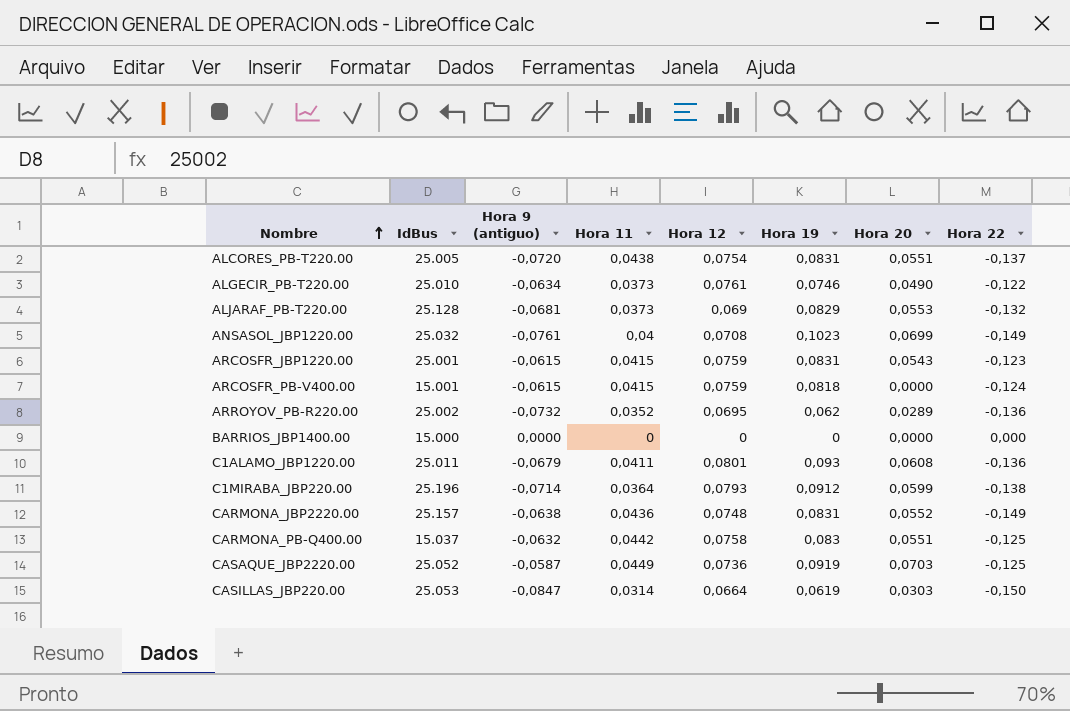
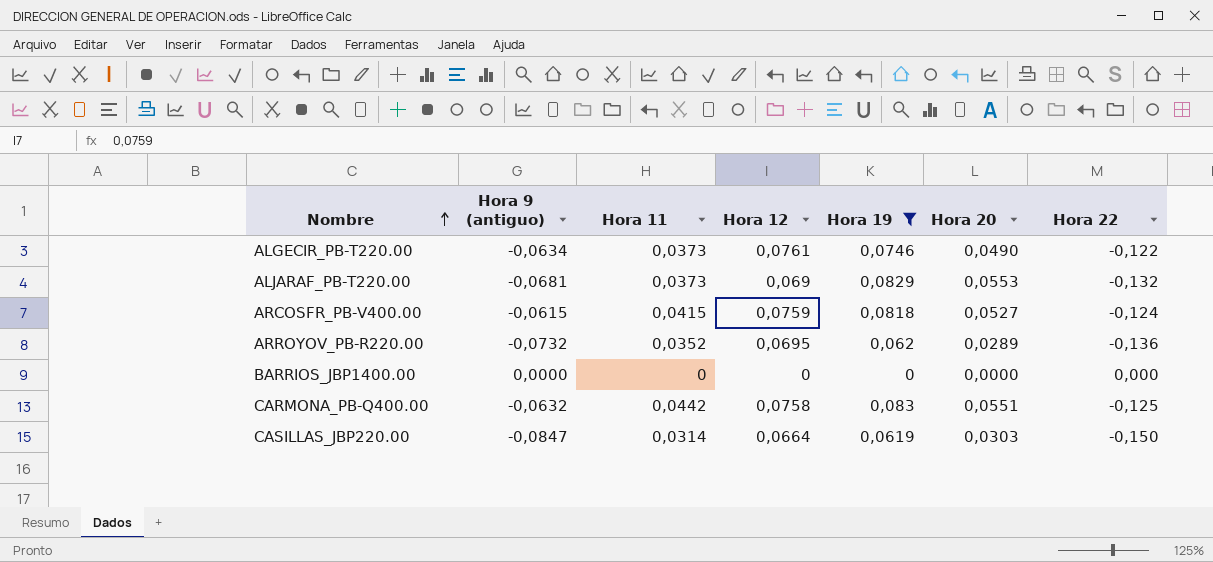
filter: none -> Hora 19 <= 0,083
column IdBus | position: 2 -> none
ARCOSFR_PB-V400.00 | Hora 20: 0,0000 -> 0,0527

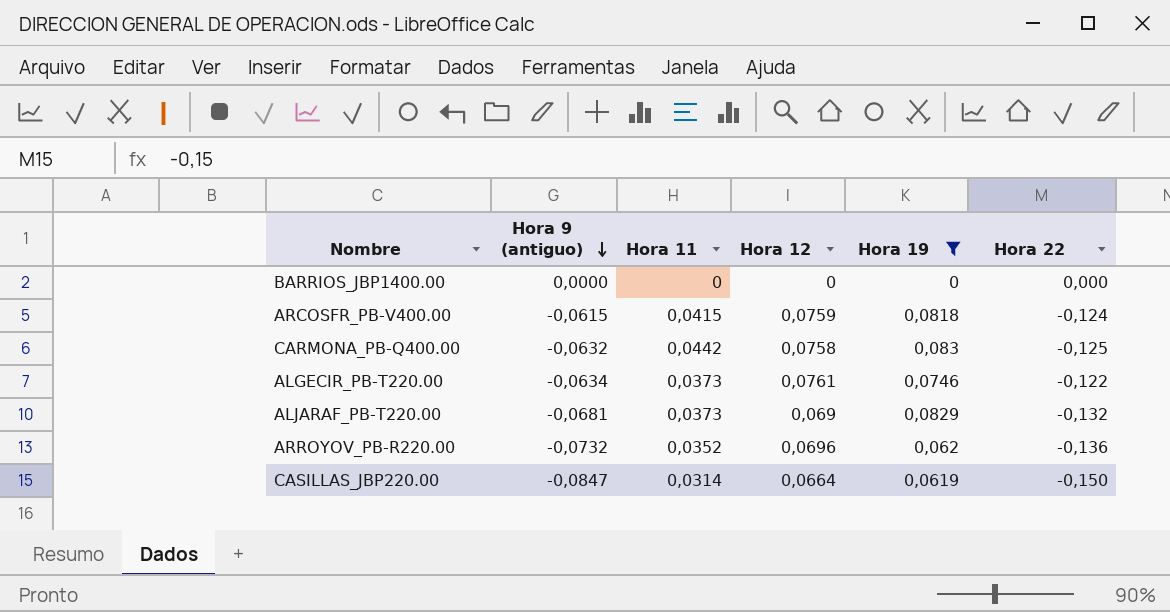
row order: Nombre ascending -> Hora 9 (antiguo) descending
column Hora 20 | position: 6 -> none
ARROYOV_PB-R220.00 | Hora 12: 0,0695 -> 0,0696

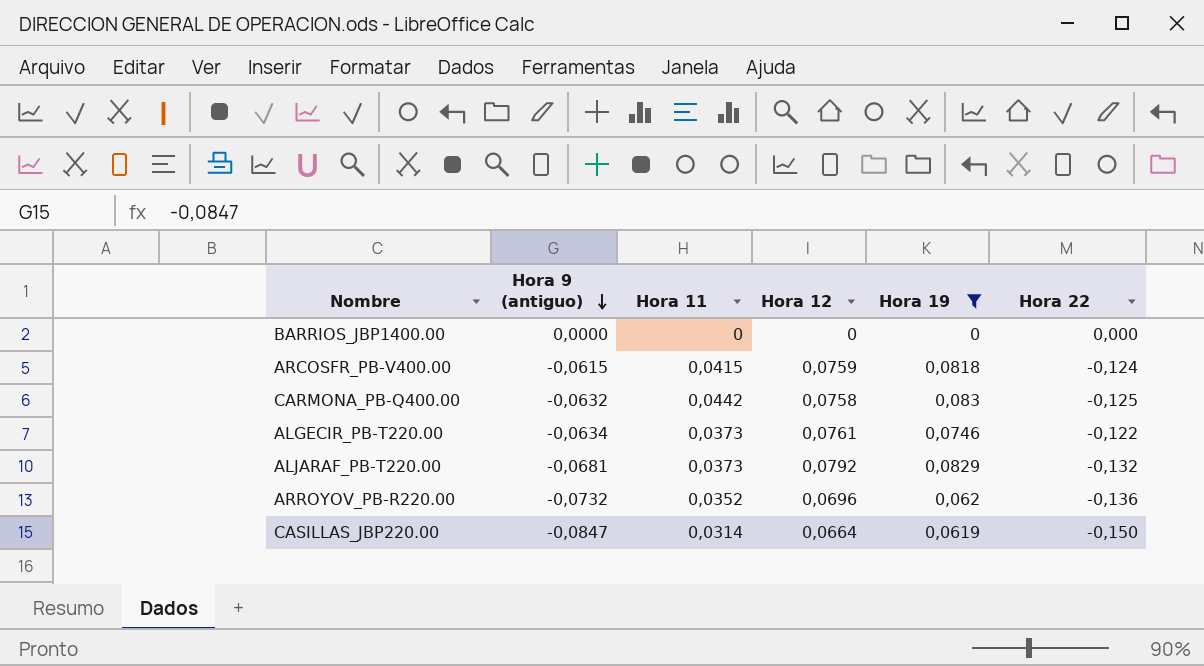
ALJARAF_PB-T220.00 | Hora 12: 0,069 -> 0,0792

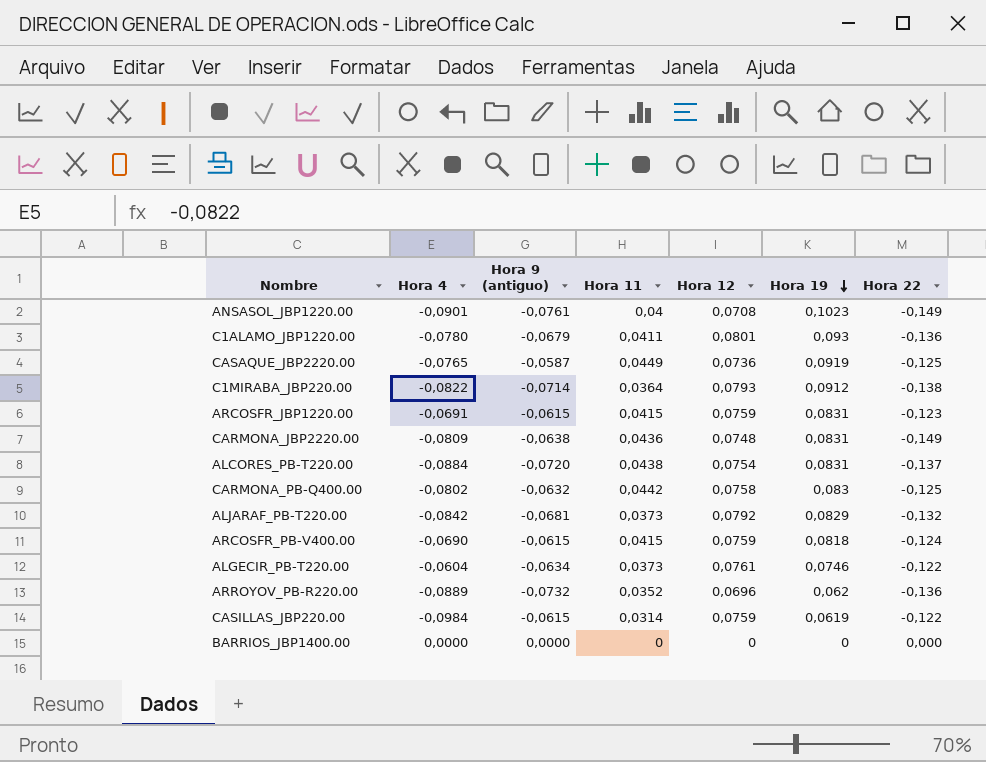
filter: Hora 19 <= 0,083 -> none
row order: Hora 9 (antiguo) descending -> Hora 19 descending
column Hora 4 | position: none -> 2
CASILLAS_JBP220.00 | Hora 9 (antiguo): -0,0847 -> -0,0615
CASILLAS_JBP220.00 | Hora 12: 0,0664 -> 0,0759
CASILLAS_JBP220.00 | Hora 22: -0,150 -> -0,122

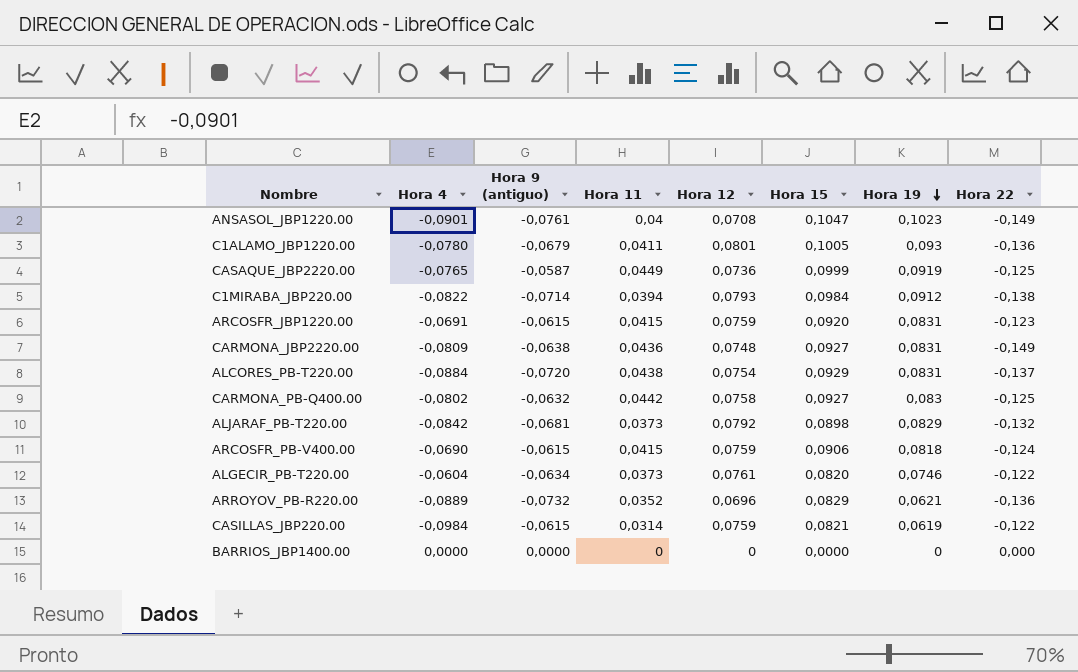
column Hora 15 | position: none -> 6
C1MIRABA_JBP220.00 | Hora 11: 0,0364 -> 0,0394
ARROYOV_PB-R220.00 | Hora 19: 0,062 -> 0,0621

